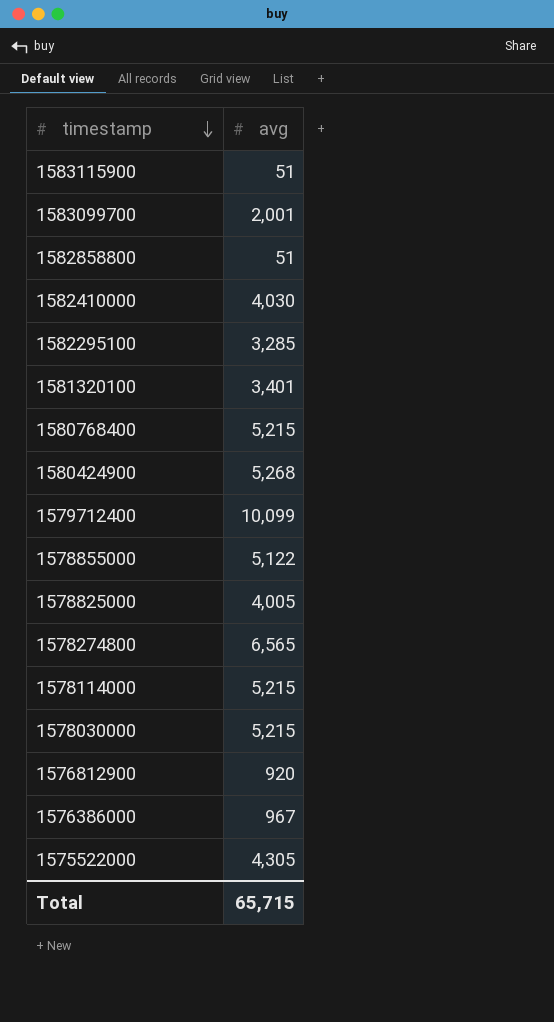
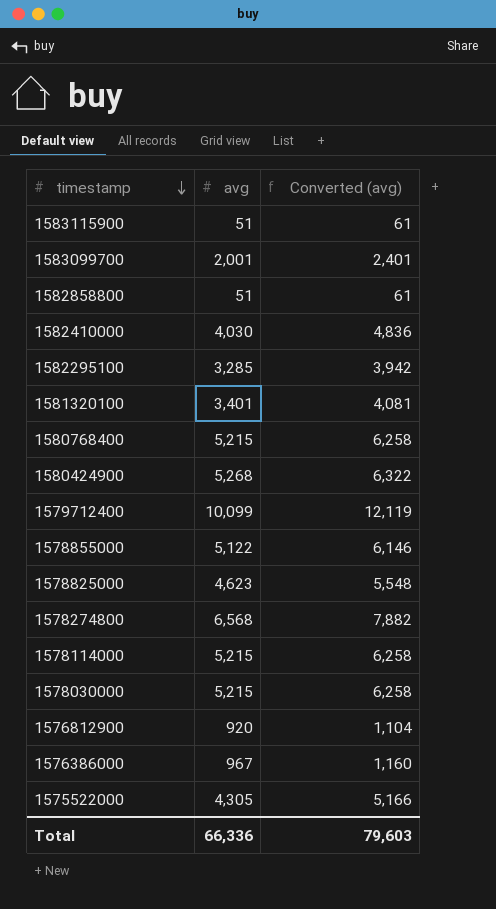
column Converted (avg) | formula: none -> [avg] * 1.2
1578825000 | avg: 4,005 -> 4,623
1578274800 | avg: 6,565 -> 6,568
Total | avg: 65,715 -> 66,336

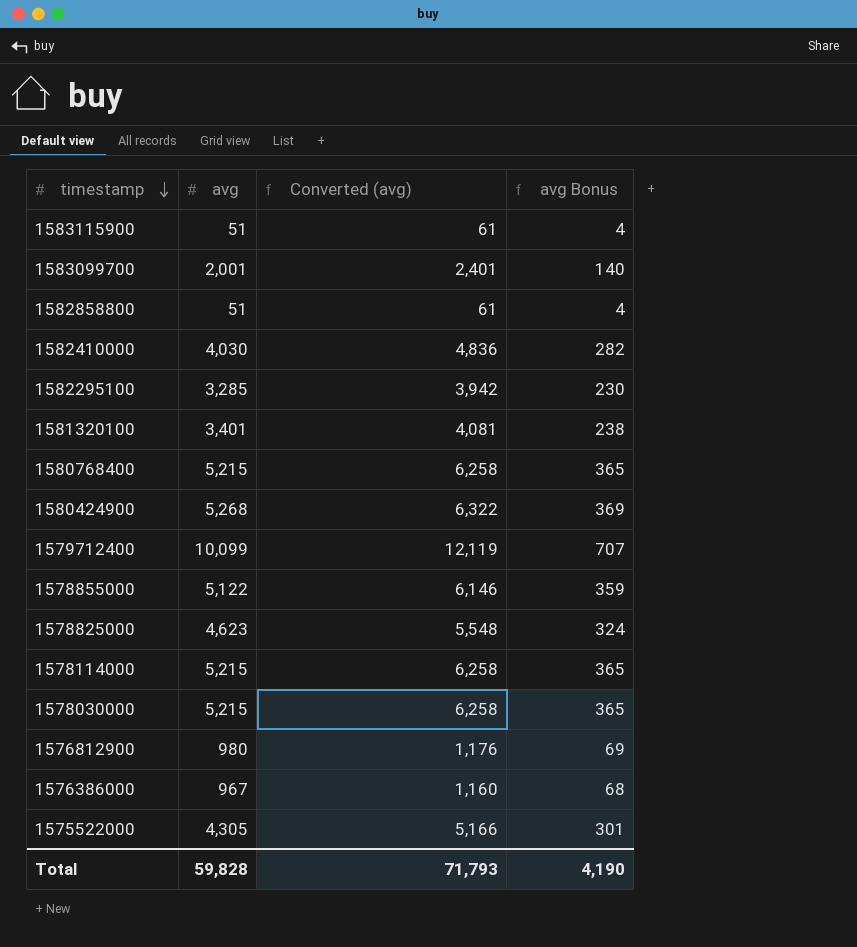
column avg Bonus | formula: none -> [avg] * 0.07
row 1578274800: 6,568 | 7,882 -> none
1576812900 | avg: 920 -> 980
1576812900 | Converted (avg): 1,104 -> 1,176
Total | avg: 66,336 -> 59,828
Total | Converted (avg): 79,603 -> 71,793

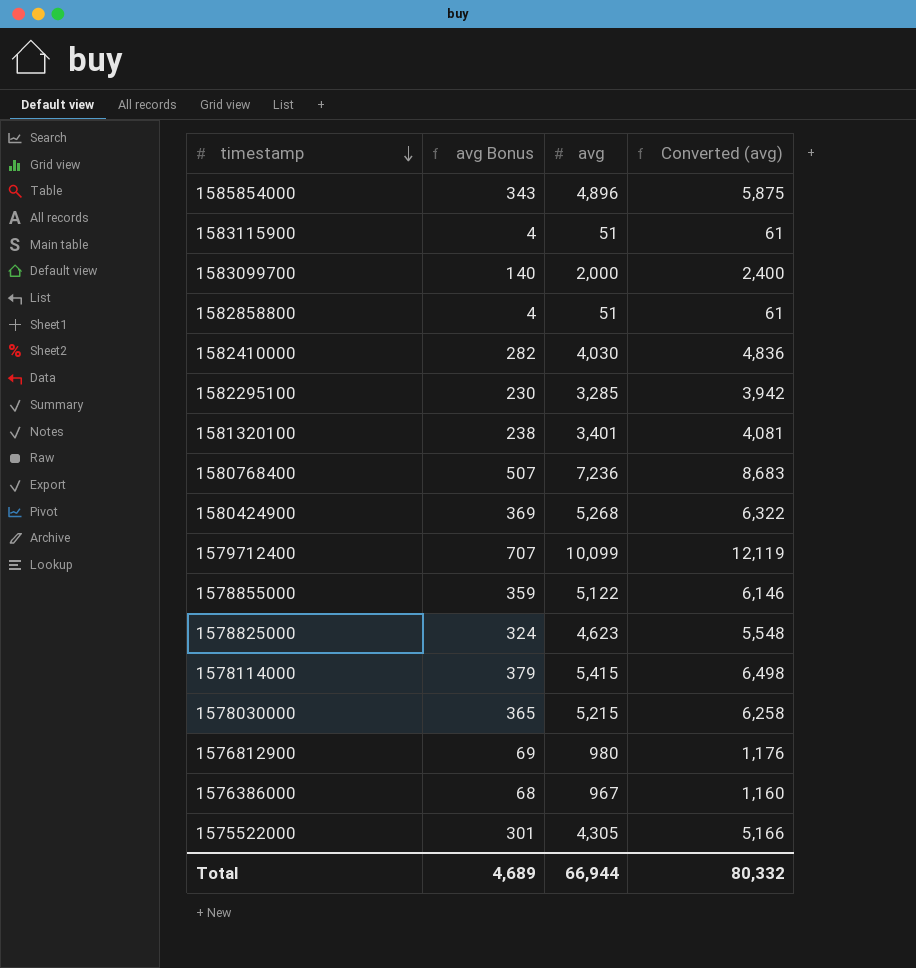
column avg Bonus | position: 4 -> 2
row 1585854000: none -> 343 | 4,896 | 5,875
1583099700 | avg: 2,001 -> 2,000
1583099700 | Converted (avg): 2,401 -> 2,400
1580768400 | avg Bonus: 365 -> 507
1580768400 | avg: 5,215 -> 7,236
1580768400 | Converted (avg): 6,258 -> 8,683
1578114000 | avg Bonus: 365 -> 379
1578114000 | avg: 5,215 -> 5,415
1578114000 | Converted (avg): 6,258 -> 6,498
Total | avg Bonus: 4,190 -> 4,689
Total | avg: 59,828 -> 66,944
Total | Converted (avg): 71,793 -> 80,332

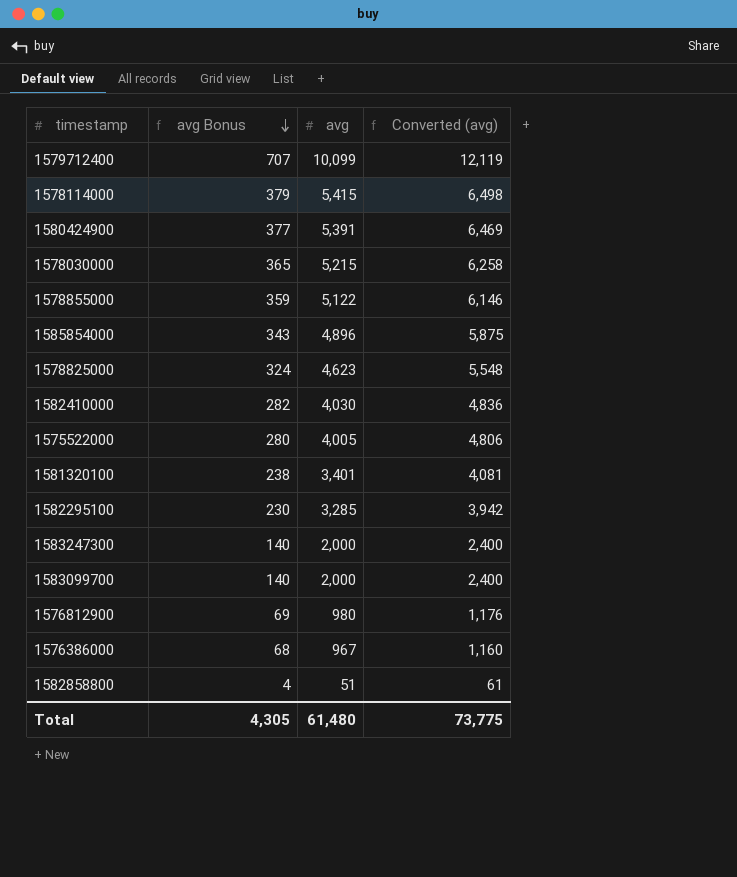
row order: timestamp descending -> avg Bonus descending
row 1583115900: 4 | 51 | 61 -> none
row 1580768400: 507 | 7,236 | 8,683 -> none
1580424900 | avg Bonus: 369 -> 377
1580424900 | avg: 5,268 -> 5,391
1580424900 | Converted (avg): 6,322 -> 6,469
1575522000 | avg Bonus: 301 -> 280
1575522000 | avg: 4,305 -> 4,005
1575522000 | Converted (avg): 5,166 -> 4,806
row 1583247300: none -> 140 | 2,000 | 2,400
Total | avg Bonus: 4,689 -> 4,305
Total | avg: 66,944 -> 61,480
Total | Converted (avg): 80,332 -> 73,775

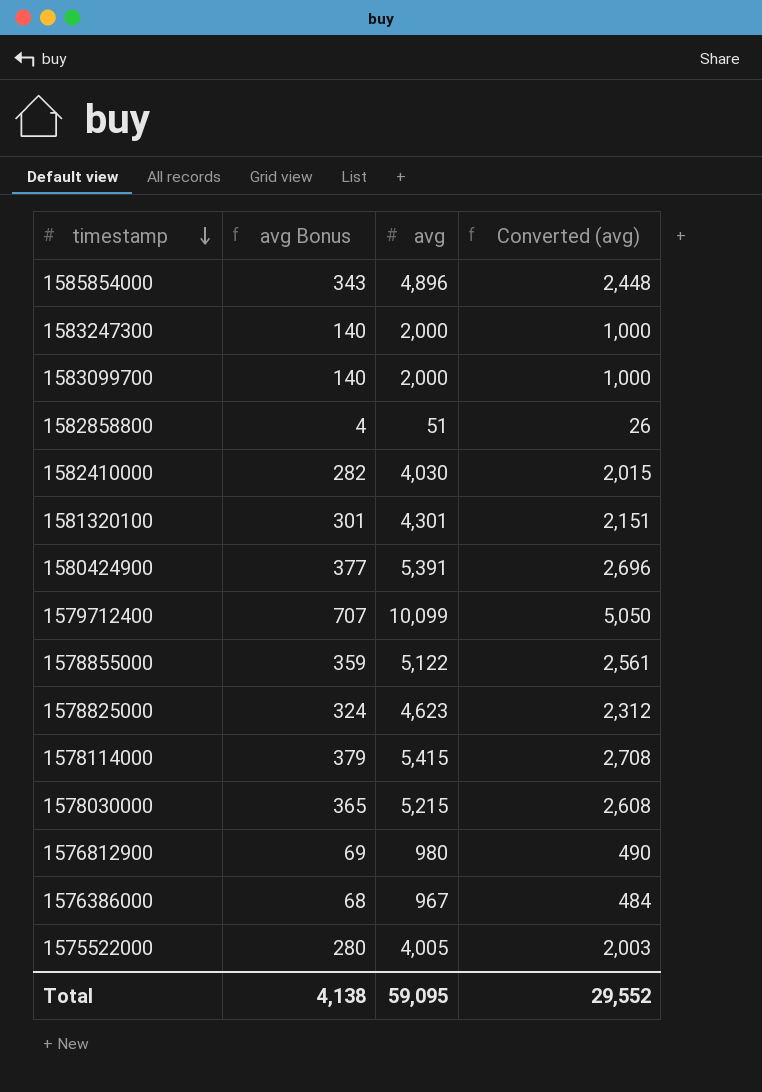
row order: avg Bonus descending -> timestamp descending
column Converted (avg) | formula: [avg] * 1.2 -> [avg] * 0.5
row 1582295100: 230 | 3,285 | 3,942 -> none
1581320100 | avg Bonus: 238 -> 301
1581320100 | avg: 3,401 -> 4,301
Total | avg Bonus: 4,305 -> 4,138
Total | avg: 61,480 -> 59,095
Total | Converted (avg): 73,775 -> 29,552

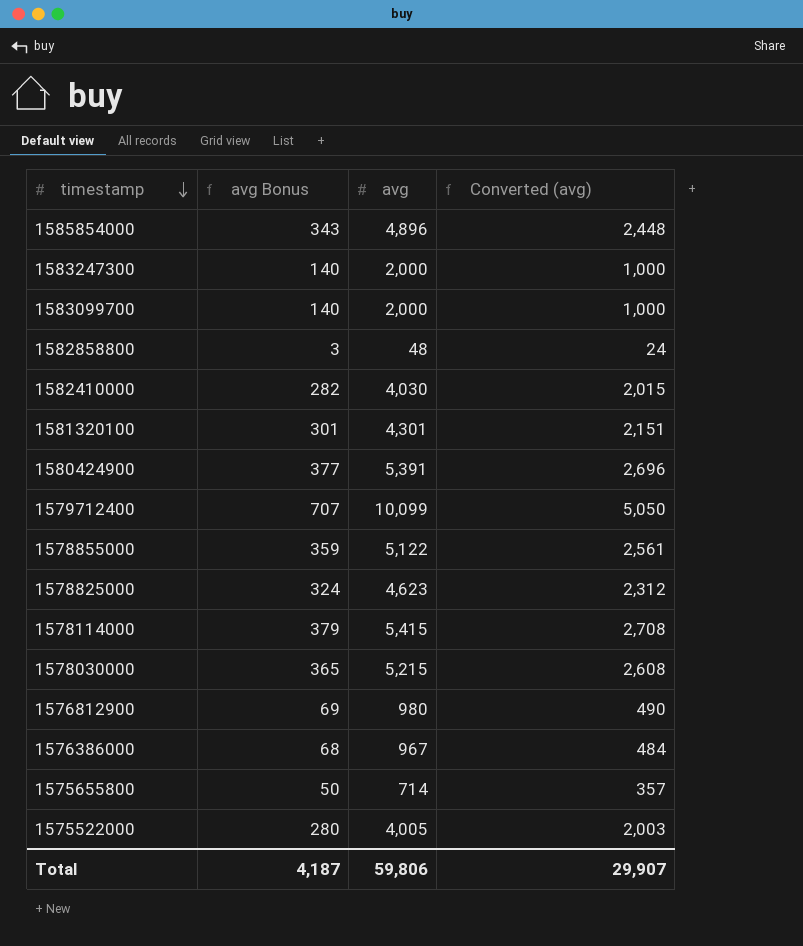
1582858800 | avg Bonus: 4 -> 3
1582858800 | avg: 51 -> 48
1582858800 | Converted (avg): 26 -> 24
row 1575655800: none -> 50 | 714 | 357
Total | avg Bonus: 4,138 -> 4,187
Total | avg: 59,095 -> 59,806
Total | Converted (avg): 29,552 -> 29,907

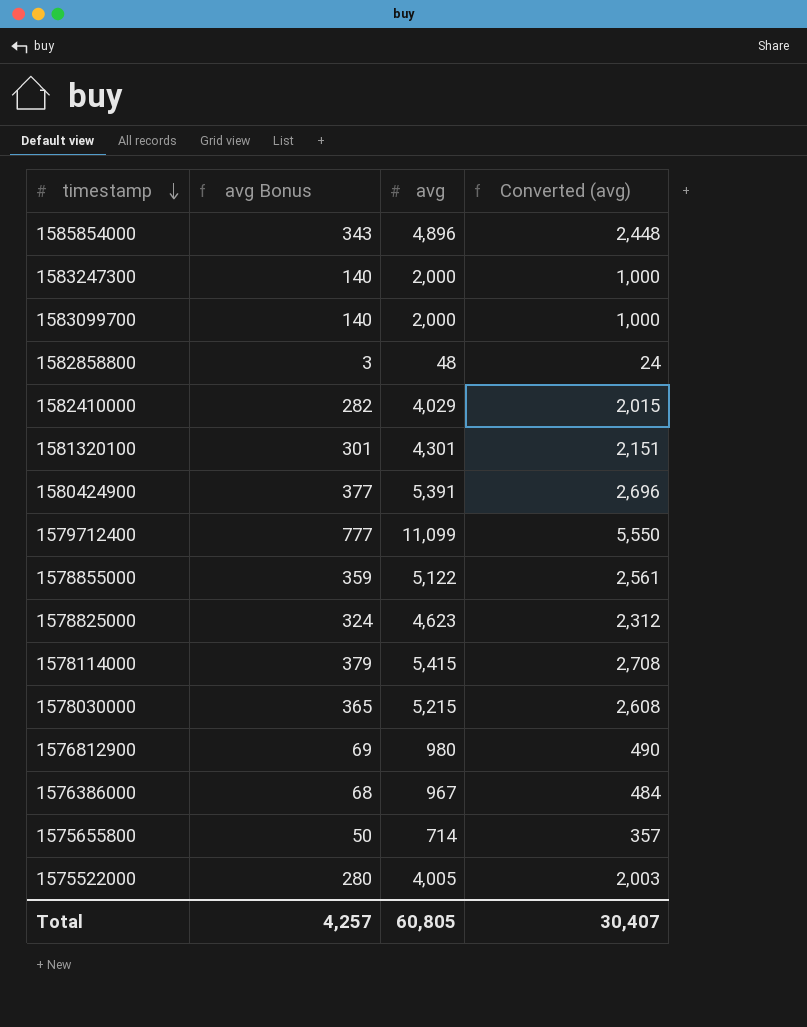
1582410000 | avg: 4,030 -> 4,029
1579712400 | avg Bonus: 707 -> 777
1579712400 | avg: 10,099 -> 11,099
1579712400 | Converted (avg): 5,050 -> 5,550
Total | avg Bonus: 4,187 -> 4,257
Total | avg: 59,806 -> 60,805
Total | Converted (avg): 29,907 -> 30,407

